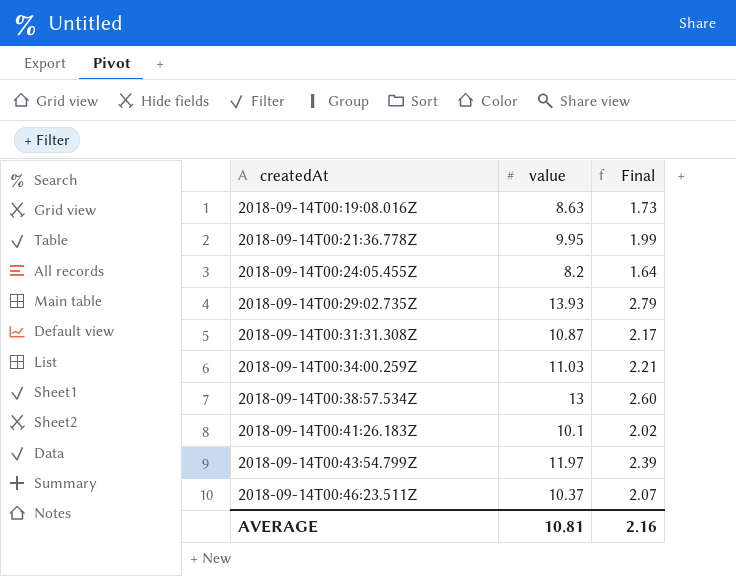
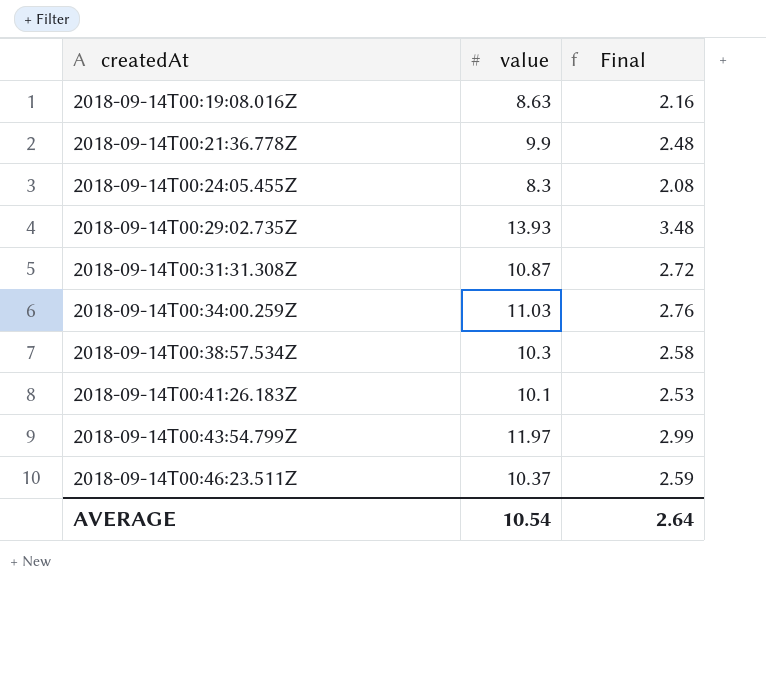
column Final | formula: [value] * 0.2 -> [value] * 0.25
2018-09-14T00:21:36.778Z | value: 9.95 -> 9.9
2018-09-14T00:24:05.455Z | value: 8.2 -> 8.3
2018-09-14T00:38:57.534Z | value: 13 -> 10.3
AVERAGE | value: 10.81 -> 10.54
AVERAGE | Final: 2.16 -> 2.64

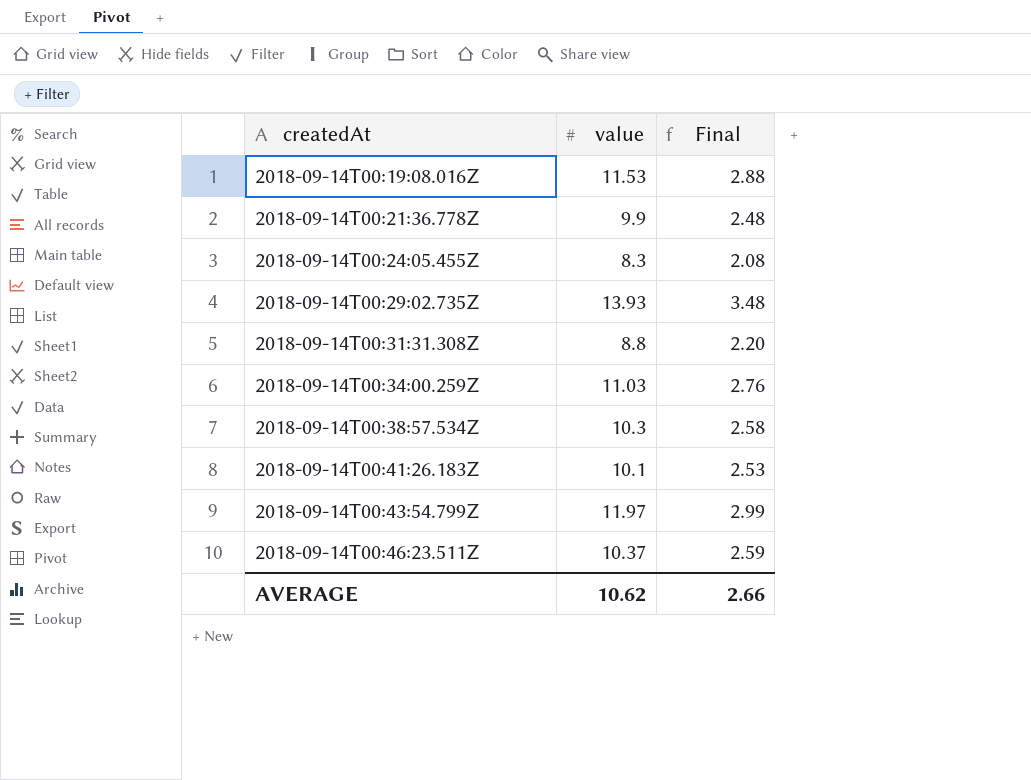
2018-09-14T00:19:08.016Z | value: 8.63 -> 11.53
2018-09-14T00:19:08.016Z | Final: 2.16 -> 2.88
2018-09-14T00:31:31.308Z | value: 10.87 -> 8.8
2018-09-14T00:31:31.308Z | Final: 2.72 -> 2.20
AVERAGE | value: 10.54 -> 10.62
AVERAGE | Final: 2.64 -> 2.66

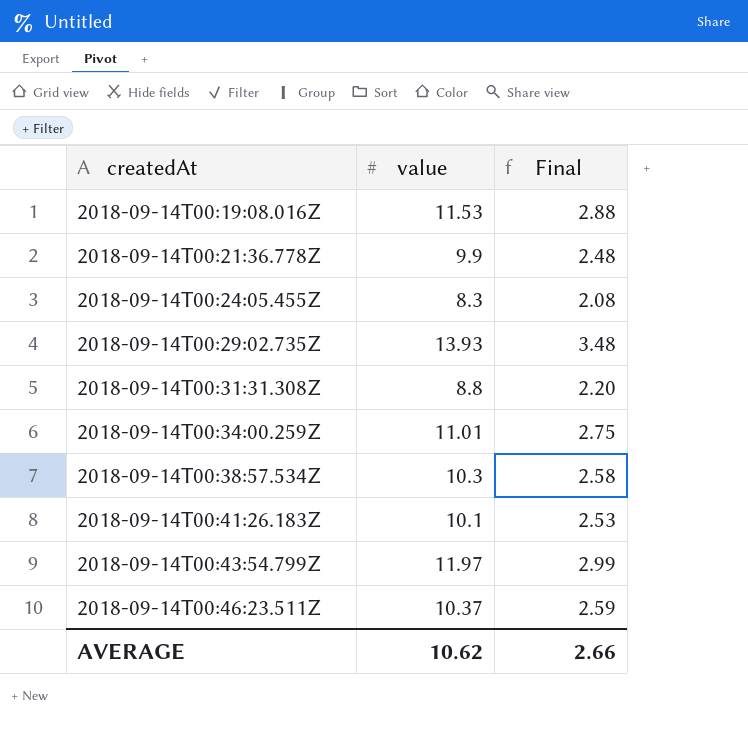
2018-09-14T00:34:00.259Z | value: 11.03 -> 11.01
2018-09-14T00:34:00.259Z | Final: 2.76 -> 2.75

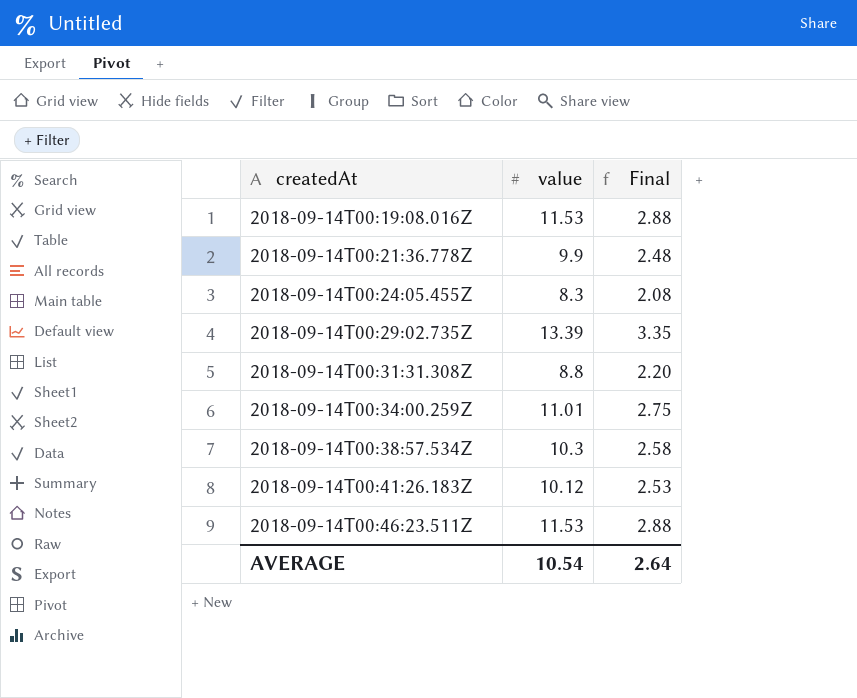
row 2018-09-14T00:43:54.799Z: 11.97 | 2.99 -> none
2018-09-14T00:29:02.735Z | value: 13.93 -> 13.39
2018-09-14T00:29:02.735Z | Final: 3.48 -> 3.35
2018-09-14T00:41:26.183Z | value: 10.1 -> 10.12
2018-09-14T00:46:23.511Z | value: 10.37 -> 11.53
2018-09-14T00:46:23.511Z | Final: 2.59 -> 2.88
AVERAGE | value: 10.62 -> 10.54
AVERAGE | Final: 2.66 -> 2.64

